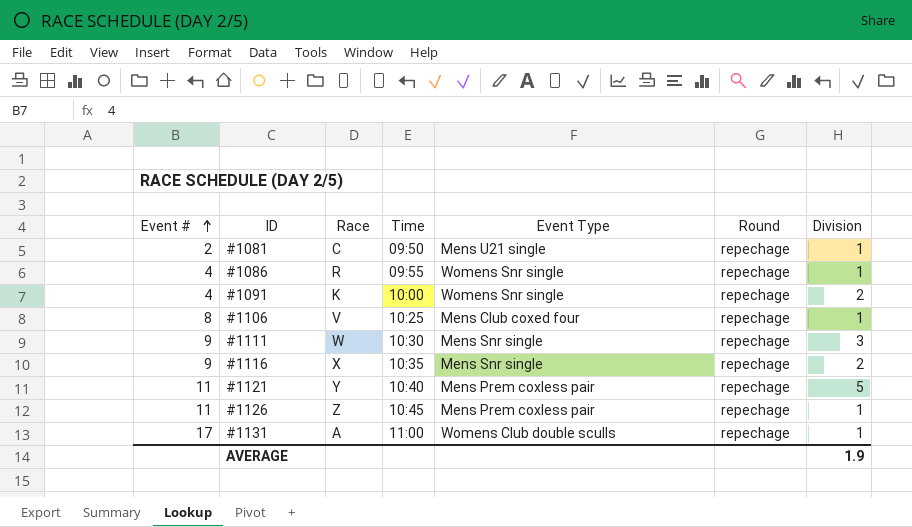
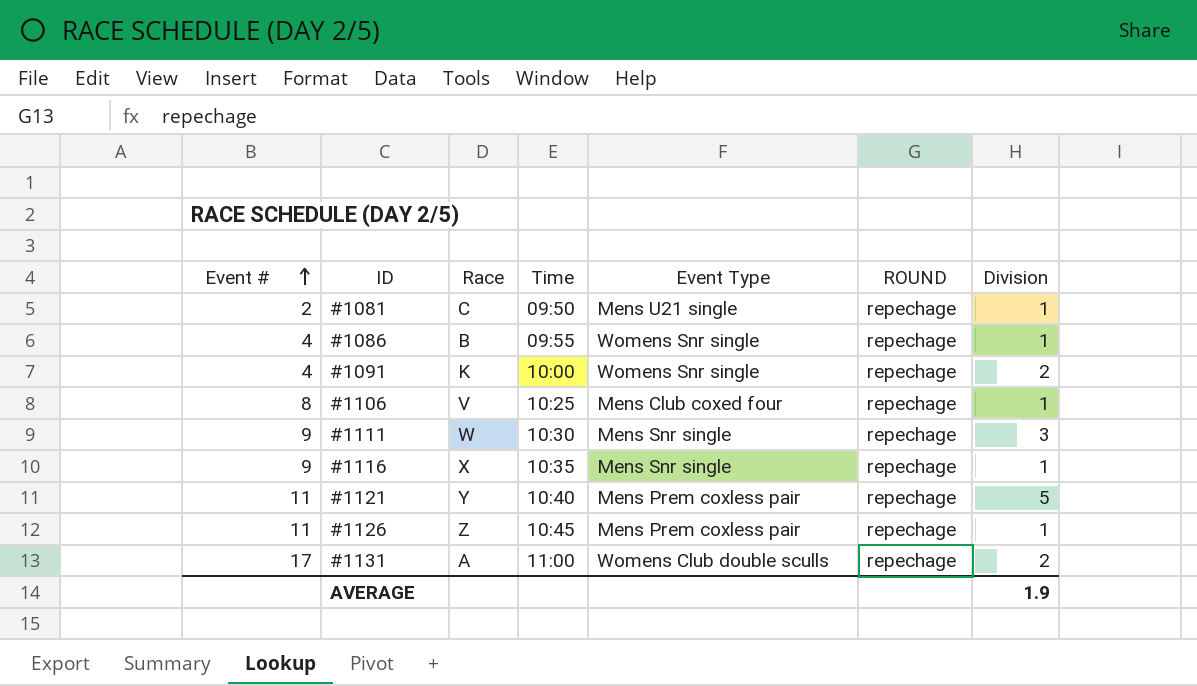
column name: Round -> ROUND
#1086 | Race: R -> B
#1116 | Division: 2 -> 1
#1131 | Division: 1 -> 2

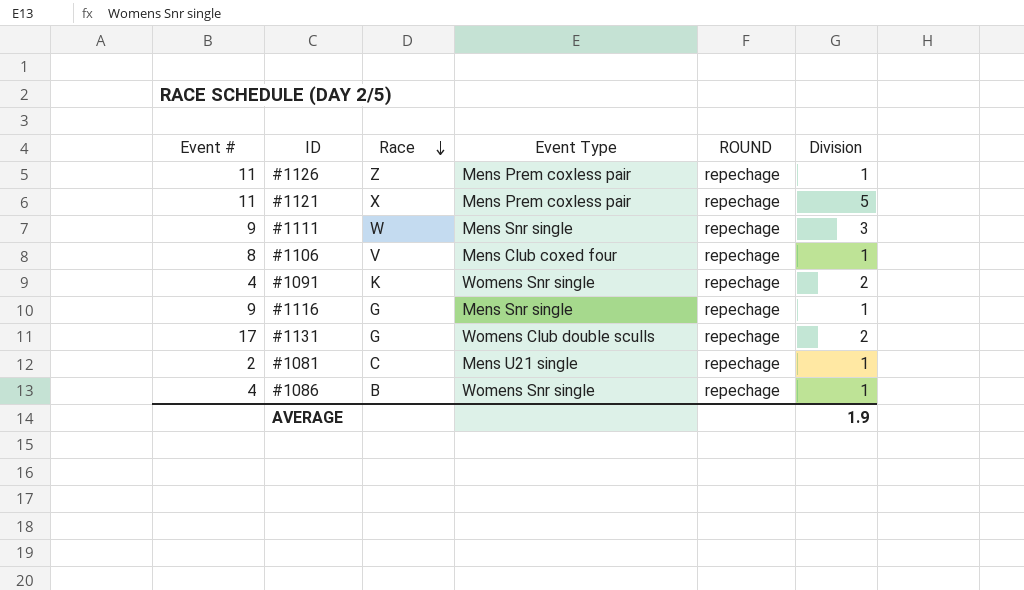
row order: Event # ascending -> Race descending
column Time | position: 4 -> none
#1121 | Race: Y -> X
#1116 | Race: X -> G
#1131 | Race: A -> G

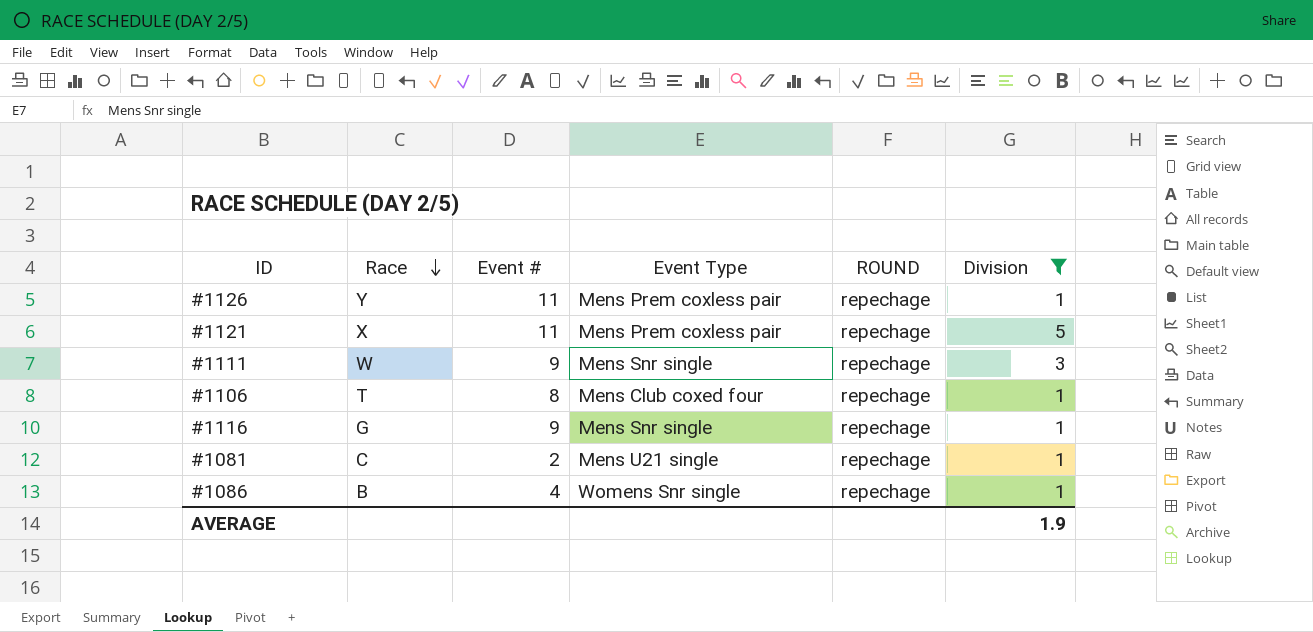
filter: none -> Division != 2
column Event # | position: 1 -> 3
#1126 | Race: Z -> Y
#1106 | Race: V -> T

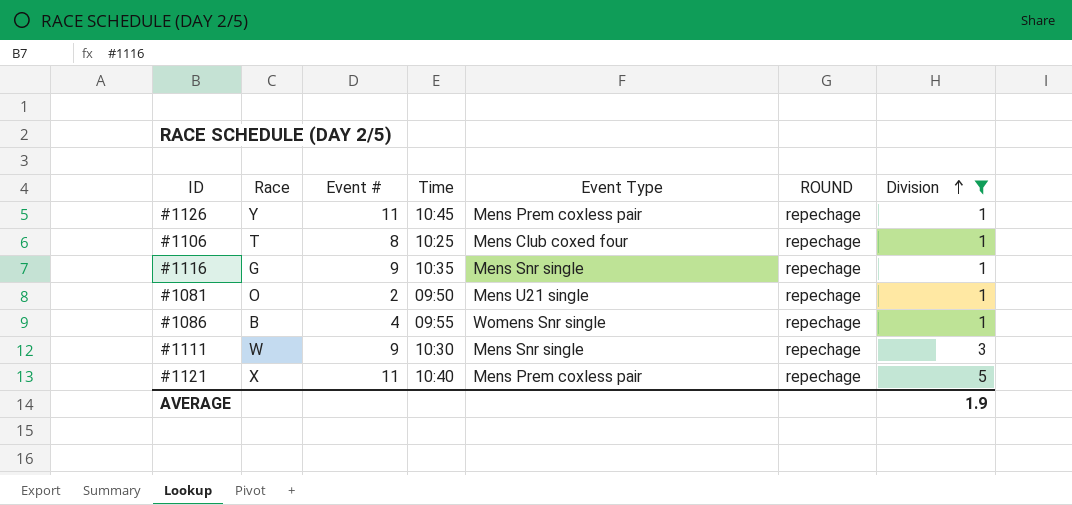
row order: Race descending -> Division ascending
column Time | position: none -> 4
#1081 | Race: C -> O

